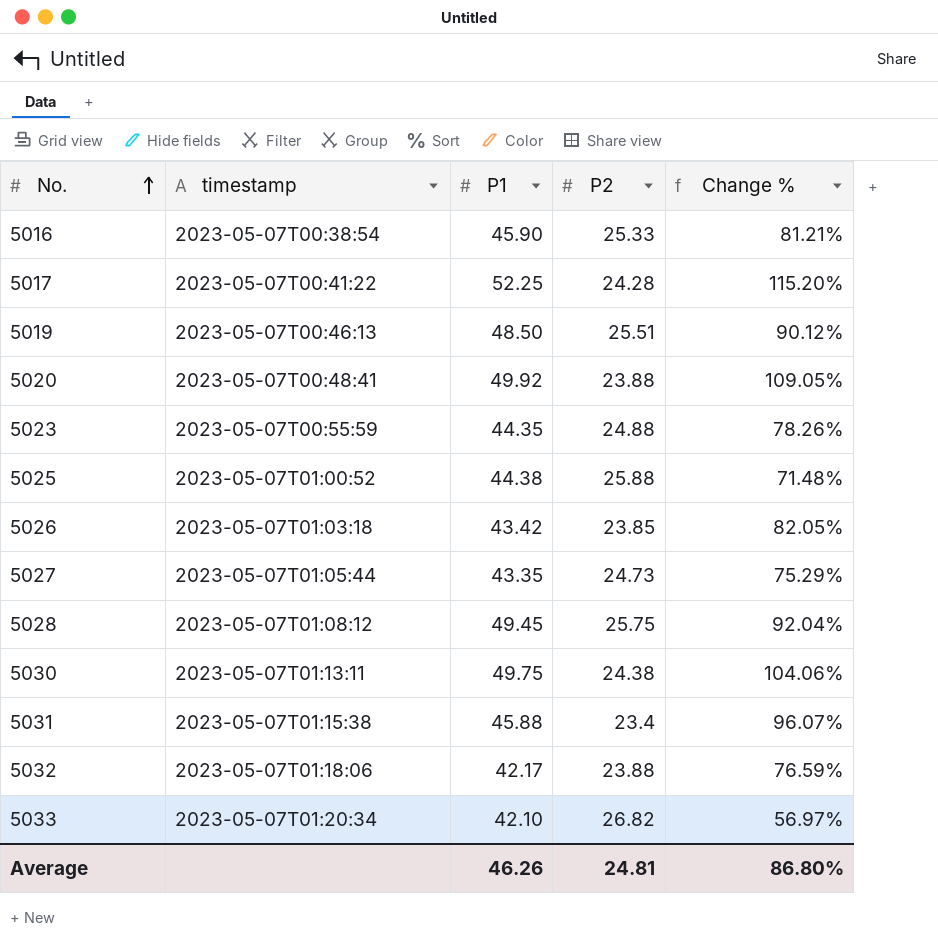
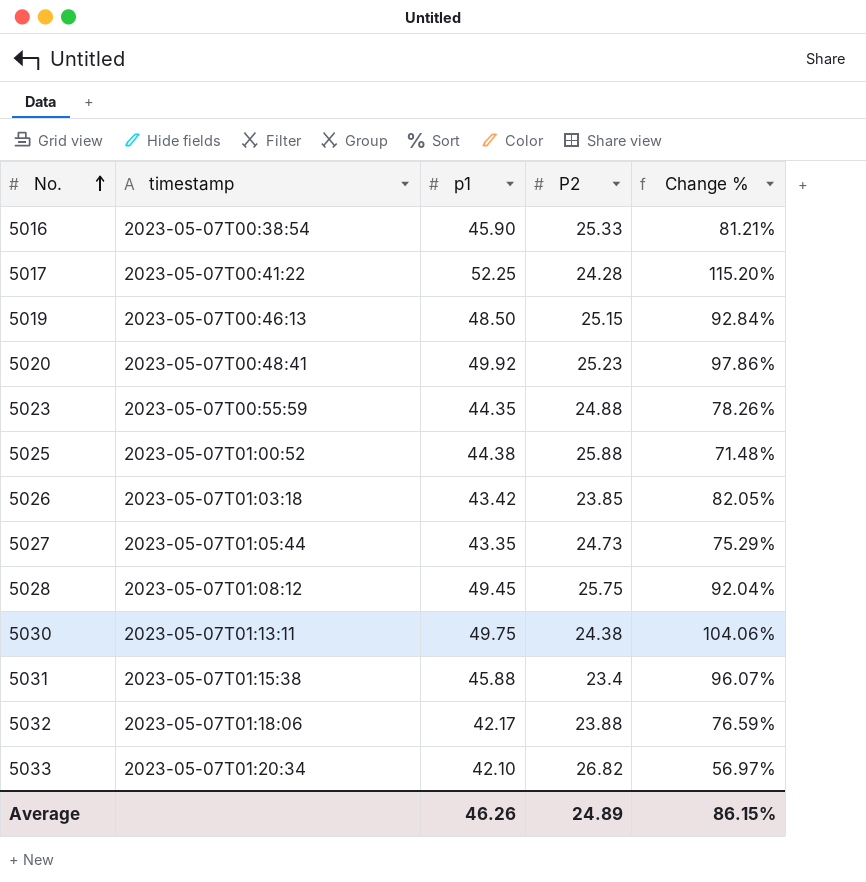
column name: P1 -> p1
5019 | P2: 25.51 -> 25.15
5019 | Change %: 90.12% -> 92.84%
5020 | P2: 23.88 -> 25.23
5020 | Change %: 109.05% -> 97.86%
Average | P2: 24.81 -> 24.89
Average | Change %: 86.80% -> 86.15%

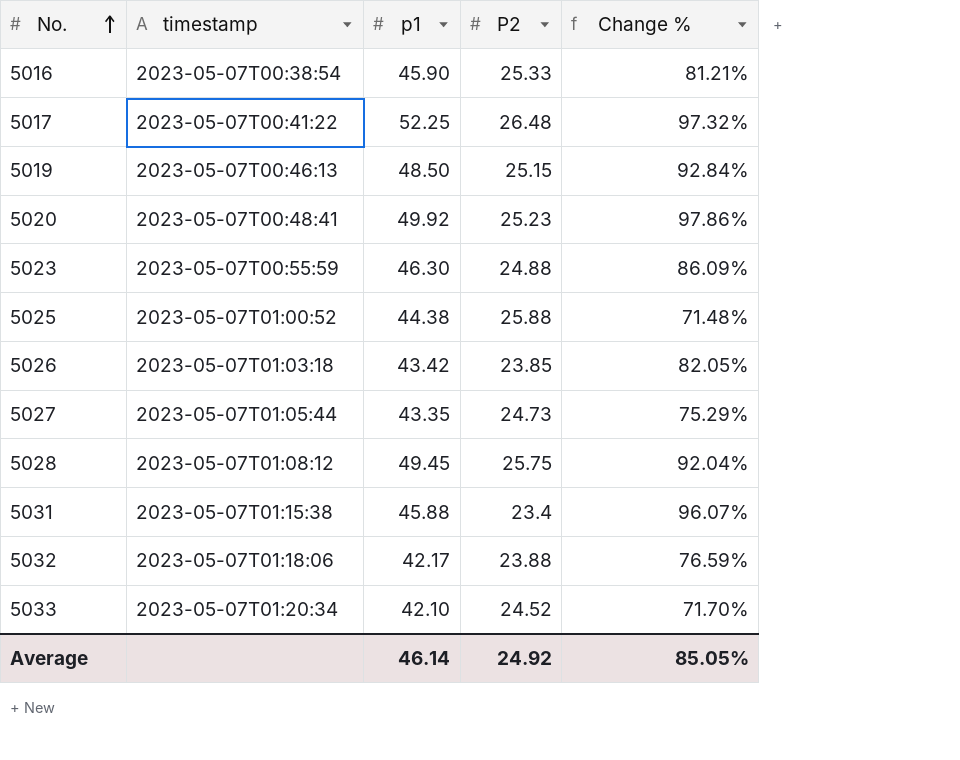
row 5030: 2023-05-07T01:13:11 | 49.75 | 24.38 | 104.06% -> none
5017 | P2: 24.28 -> 26.48
5017 | Change %: 115.20% -> 97.32%
5023 | p1: 44.35 -> 46.30
5023 | Change %: 78.26% -> 86.09%
5033 | P2: 26.82 -> 24.52
5033 | Change %: 56.97% -> 71.70%
Average | p1: 46.26 -> 46.14
Average | P2: 24.89 -> 24.92
Average | Change %: 86.15% -> 85.05%

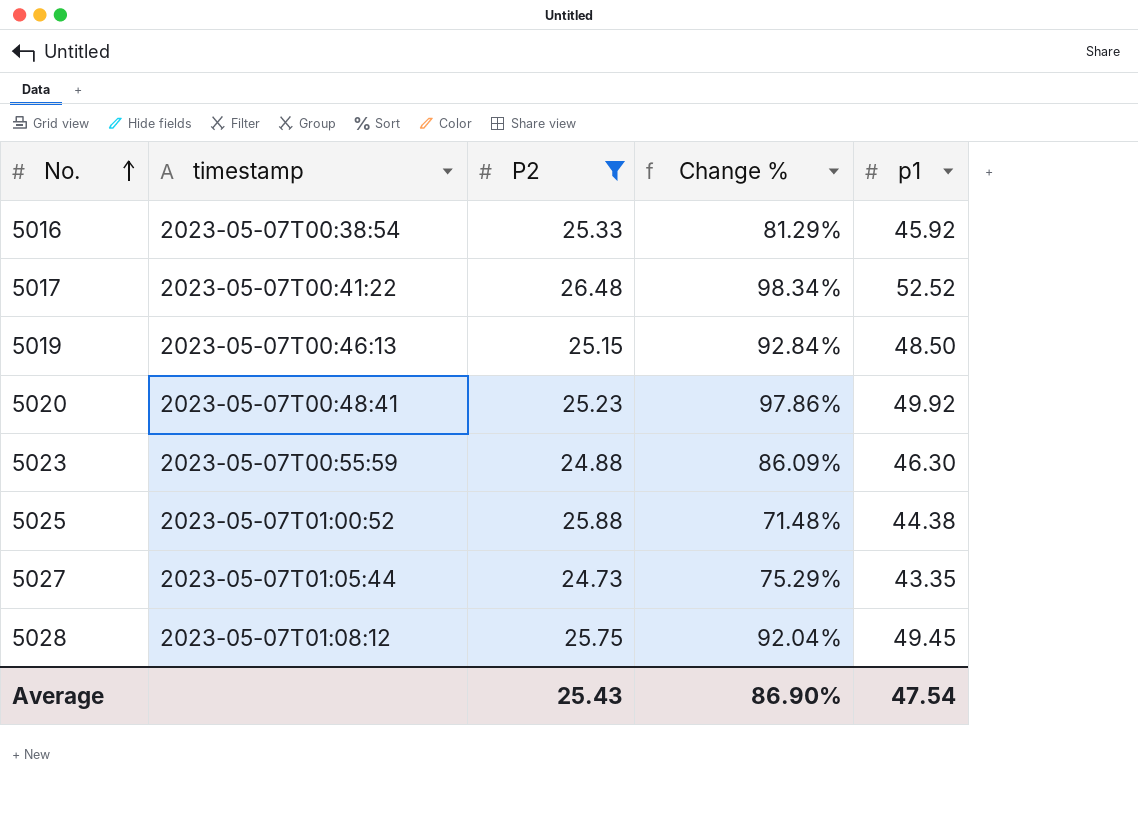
filter: none -> P2 >= 24.73
column p1 | position: 3 -> 5
5016 | Change %: 81.21% -> 81.29%
5016 | p1: 45.90 -> 45.92
5017 | Change %: 97.32% -> 98.34%
5017 | p1: 52.25 -> 52.52
Average | P2: 24.92 -> 25.43
Average | Change %: 85.05% -> 86.90%
Average | p1: 46.14 -> 47.54

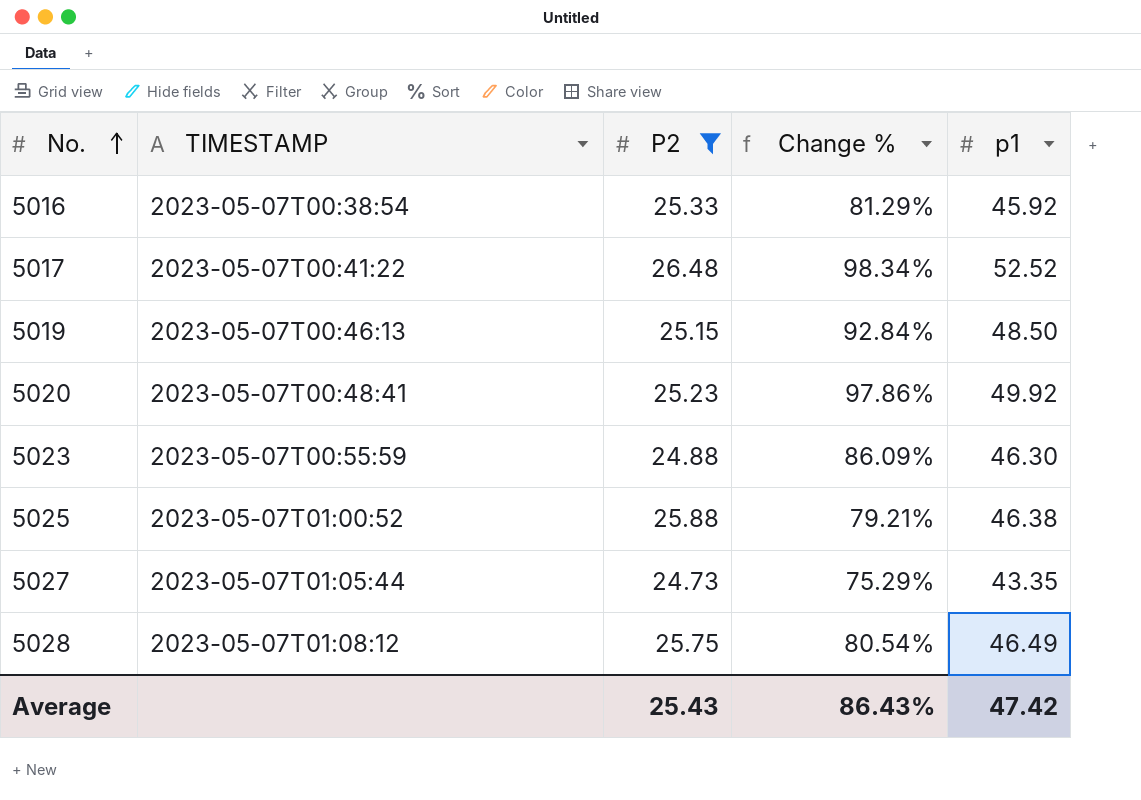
column name: timestamp -> TIMESTAMP
5025 | Change %: 71.48% -> 79.21%
5025 | p1: 44.38 -> 46.38
5028 | Change %: 92.04% -> 80.54%
5028 | p1: 49.45 -> 46.49
Average | Change %: 86.90% -> 86.43%
Average | p1: 47.54 -> 47.42

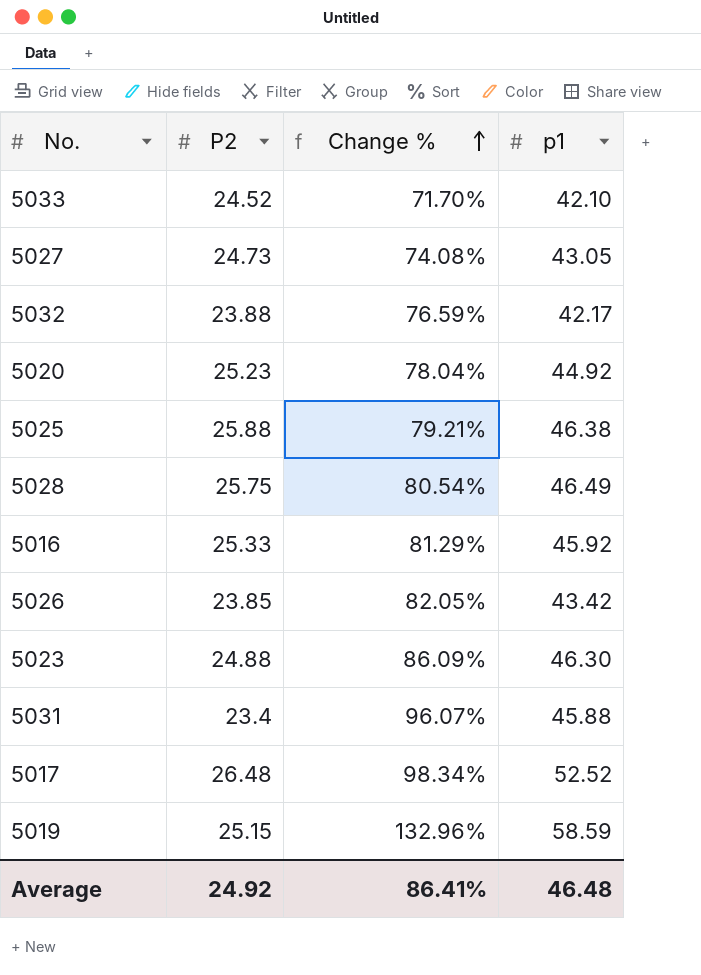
filter: P2 >= 24.73 -> none
row order: No. ascending -> Change % ascending
column TIMESTAMP | position: 2 -> none
5027 | Change %: 75.29% -> 74.08%
5027 | p1: 43.35 -> 43.05
5020 | Change %: 97.86% -> 78.04%
5020 | p1: 49.92 -> 44.92
5019 | Change %: 92.84% -> 132.96%
5019 | p1: 48.50 -> 58.59
Average | P2: 25.43 -> 24.92
Average | Change %: 86.43% -> 86.41%
Average | p1: 47.42 -> 46.48

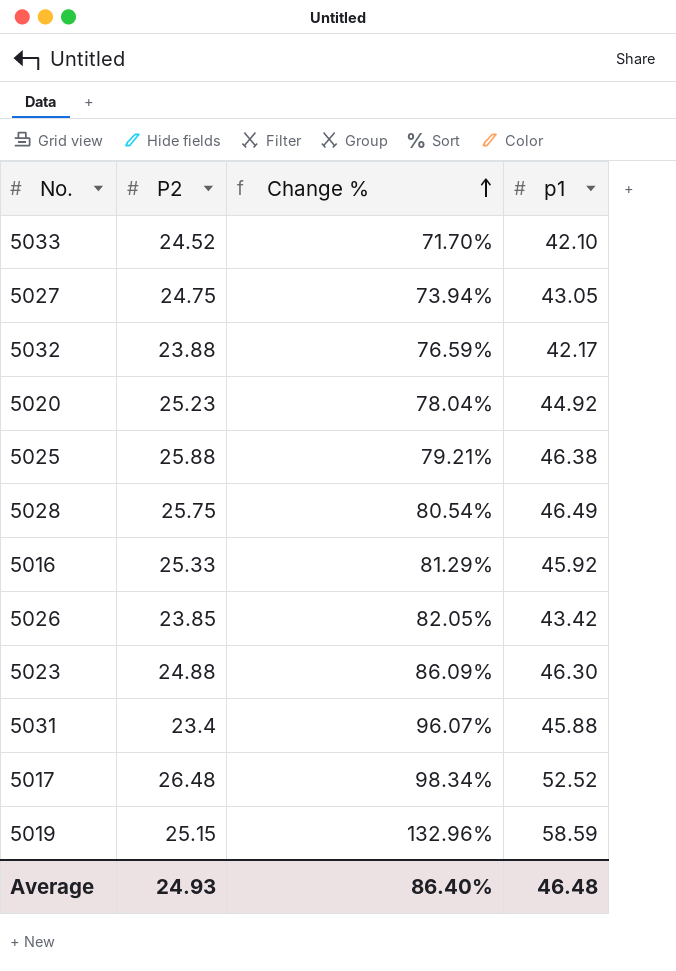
5027 | P2: 24.73 -> 24.75
5027 | Change %: 74.08% -> 73.94%
Average | P2: 24.92 -> 24.93
Average | Change %: 86.41% -> 86.40%

